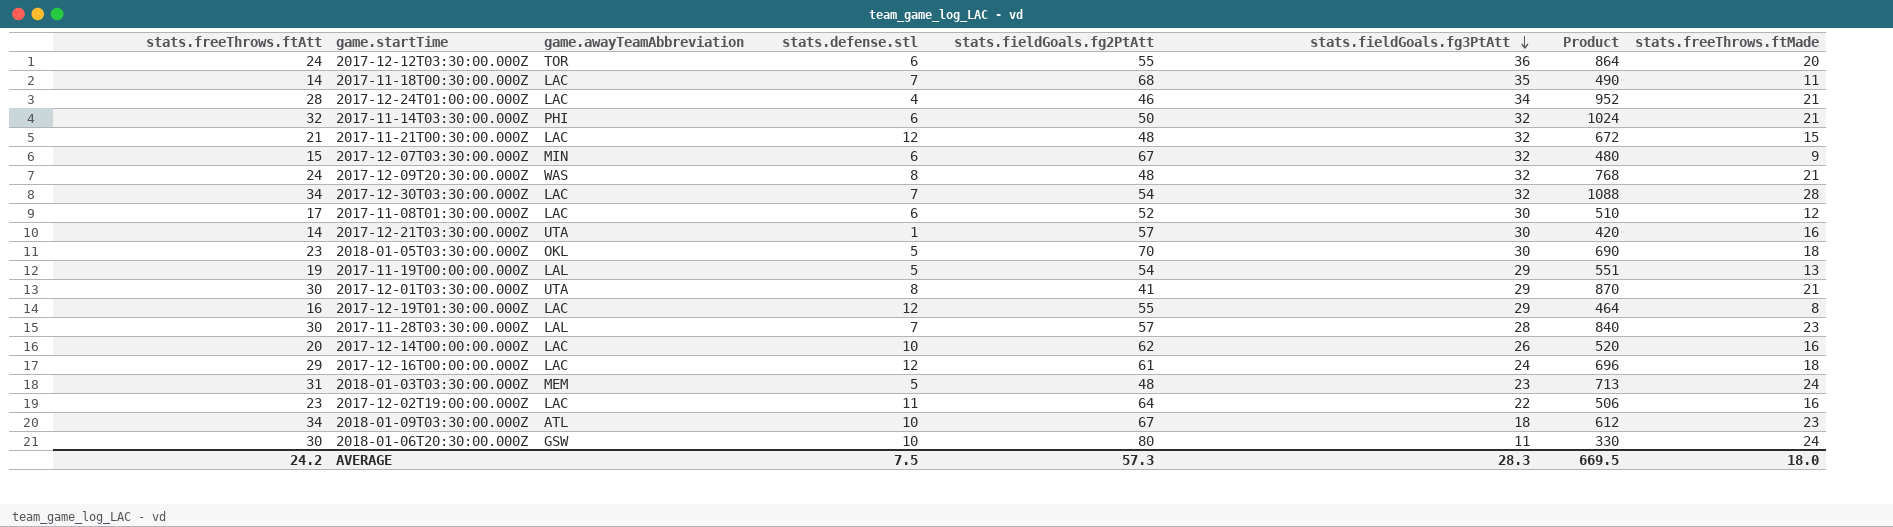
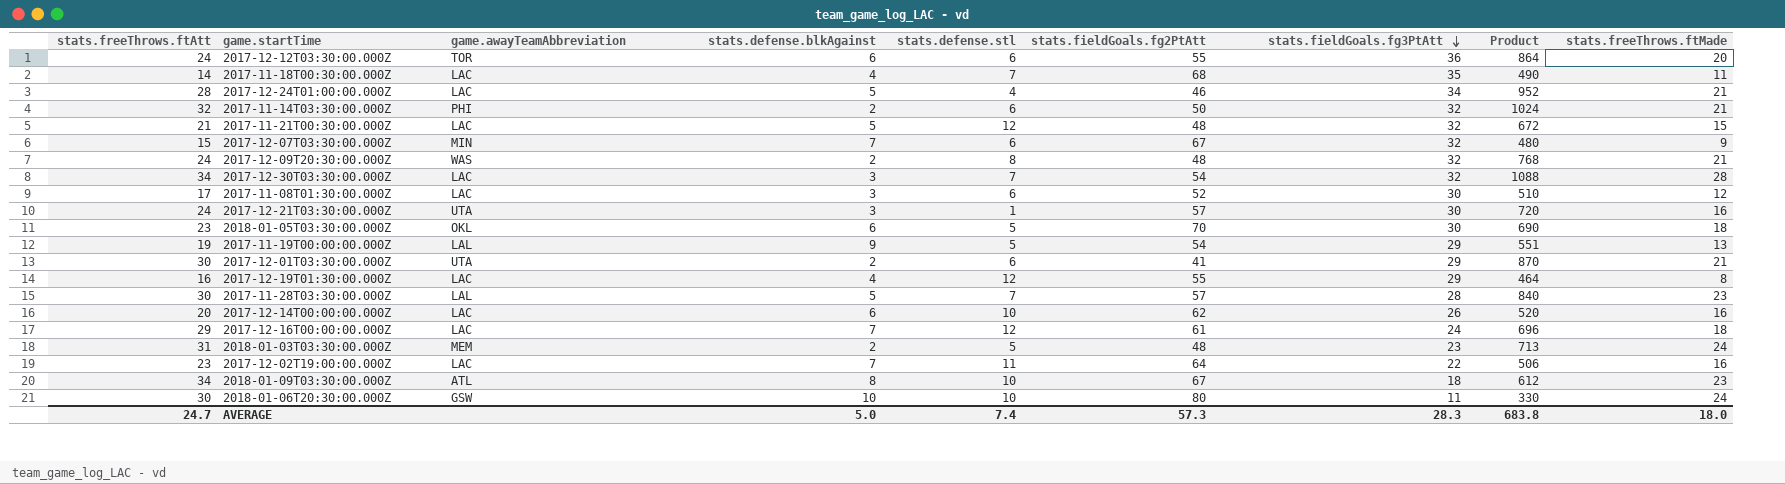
column stats.defense.blkAgainst | position: none -> 4
2017-12-21T03:30:00.000Z | stats.freeThrows.ftAtt: 14 -> 24
2017-12-21T03:30:00.000Z | Product: 420 -> 720
2017-12-01T03:30:00.000Z | stats.defense.stl: 8 -> 6
AVERAGE | stats.freeThrows.ftAtt: 24.2 -> 24.7
AVERAGE | stats.defense.stl: 7.5 -> 7.4
AVERAGE | Product: 669.5 -> 683.8

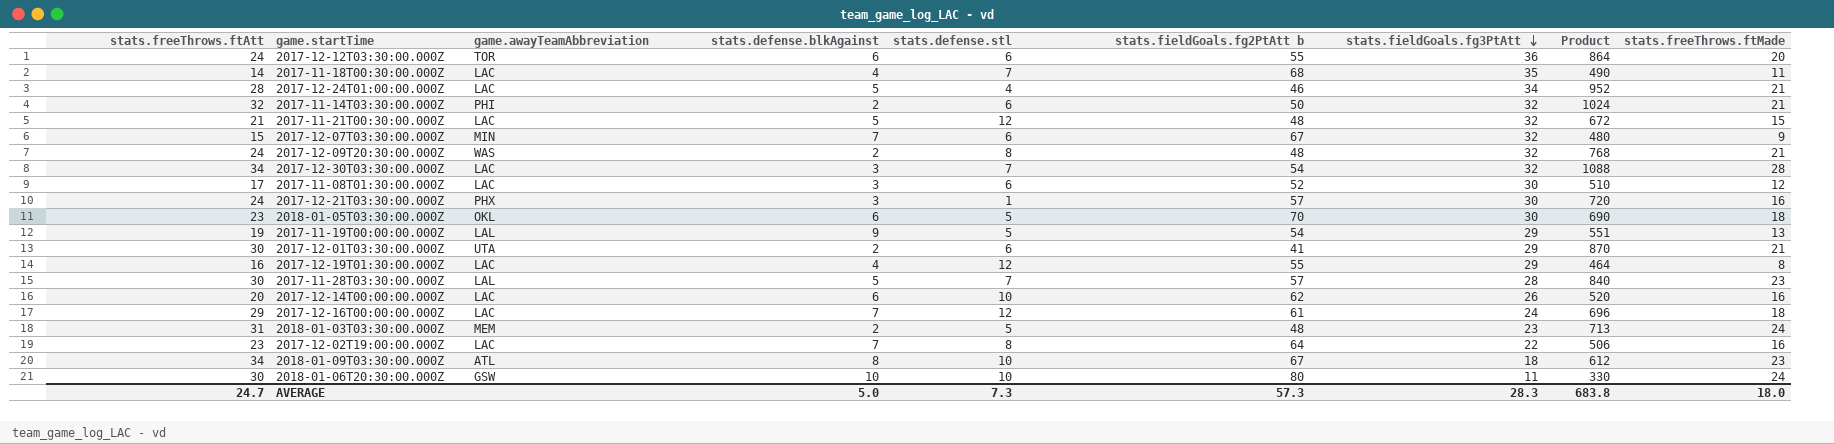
column name: stats.fieldGoals.fg2PtAtt -> stats.fieldGoals.fg2PtAtt b
2017-12-21T03:30:00.000Z | game.awayTeamAbbreviation: UTA -> PHX
2017-12-02T19:00:00.000Z | stats.defense.stl: 11 -> 8
AVERAGE | stats.defense.stl: 7.4 -> 7.3

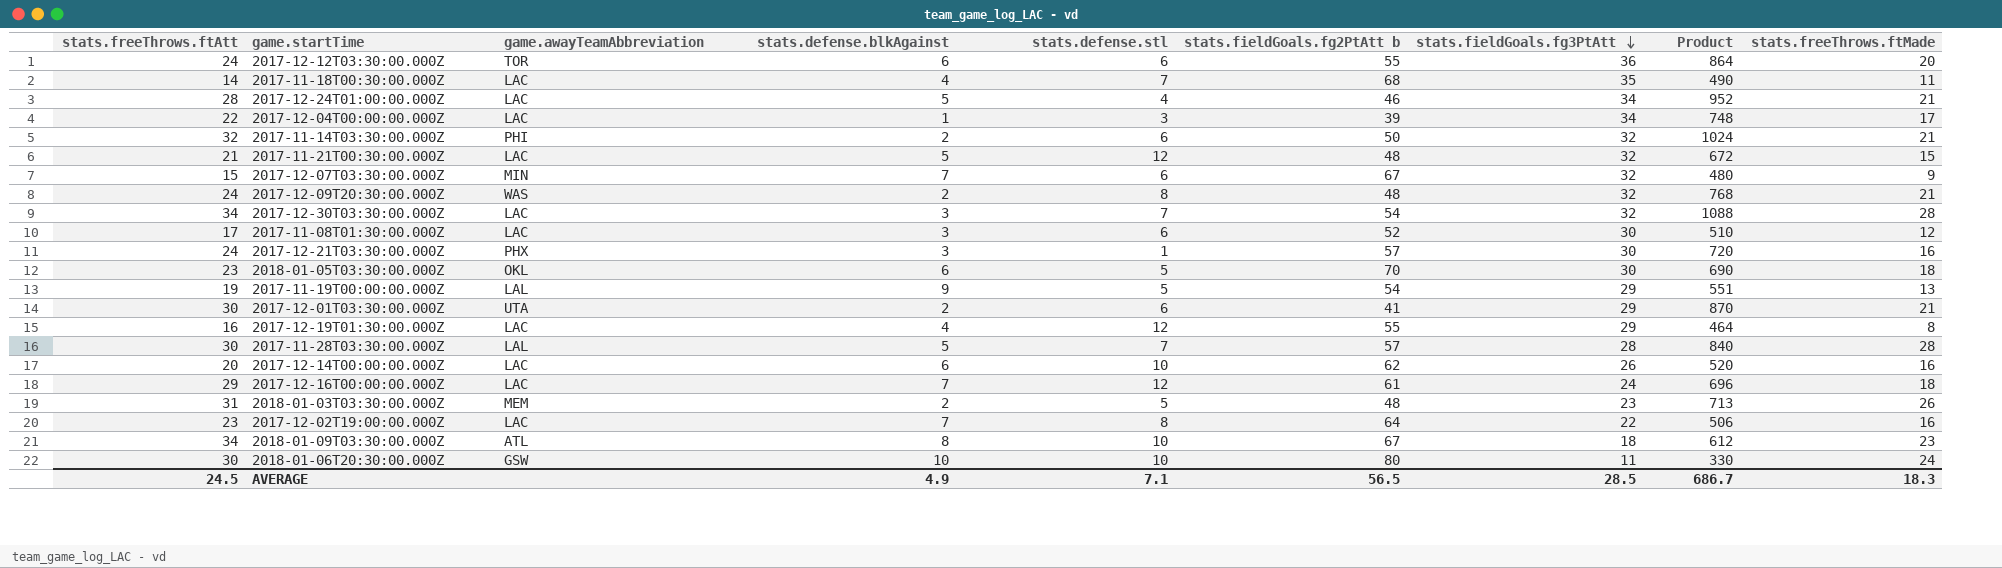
row 2017-12-04T00:00:00.000Z: none -> 22 | LAC | 1 | 3 | 39 | 34 | 748 | 17
2017-11-28T03:30:00.000Z | stats.freeThrows.ftMade: 23 -> 28
2018-01-03T03:30:00.000Z | stats.freeThrows.ftMade: 24 -> 26
AVERAGE | stats.freeThrows.ftAtt: 24.7 -> 24.5
AVERAGE | stats.defense.blkAgainst: 5.0 -> 4.9
AVERAGE | stats.defense.stl: 7.3 -> 7.1
AVERAGE | stats.fieldGoals.fg2PtAtt b: 57.3 -> 56.5
AVERAGE | stats.fieldGoals.fg3PtAtt: 28.3 -> 28.5
AVERAGE | Product: 683.8 -> 686.7
AVERAGE | stats.freeThrows.ftMade: 18.0 -> 18.3

